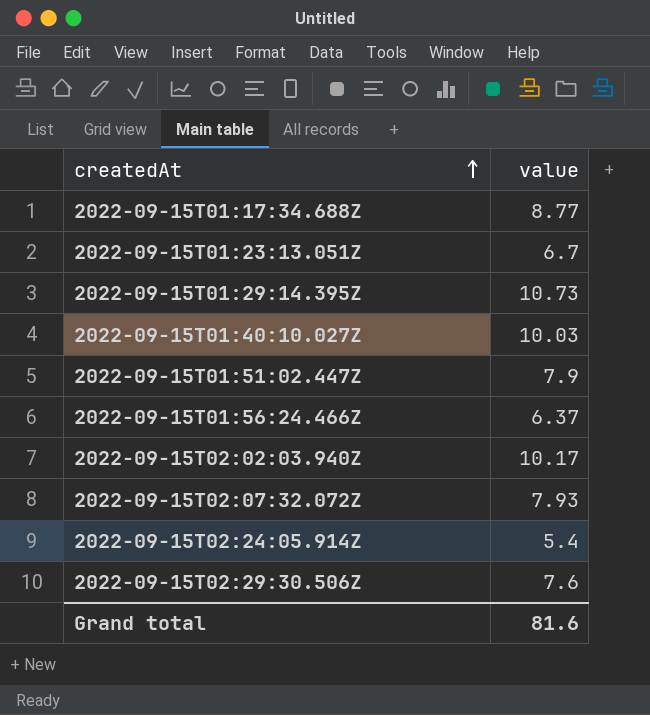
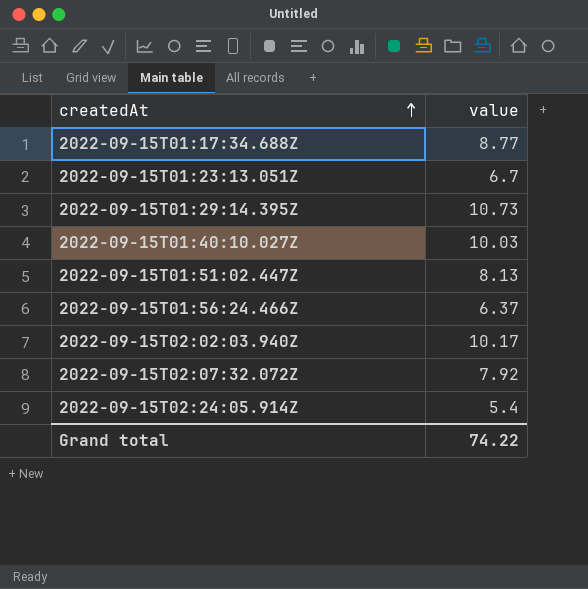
row 2022-09-15T02:29:30.506Z: 7.6 -> none
2022-09-15T01:51:02.447Z | value: 7.9 -> 8.13
2022-09-15T02:07:32.072Z | value: 7.93 -> 7.92
Grand total | value: 81.6 -> 74.22

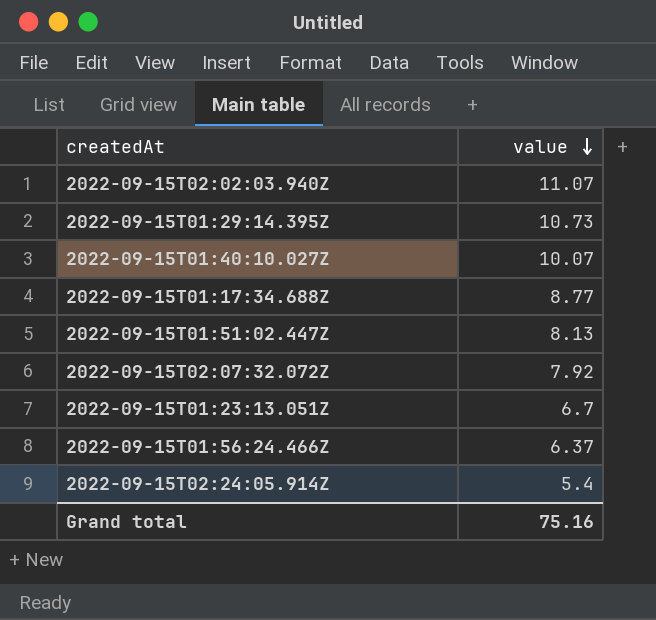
row order: createdAt ascending -> value descending
2022-09-15T02:02:03.940Z | value: 10.17 -> 11.07
2022-09-15T01:40:10.027Z | value: 10.03 -> 10.07
Grand total | value: 74.22 -> 75.16

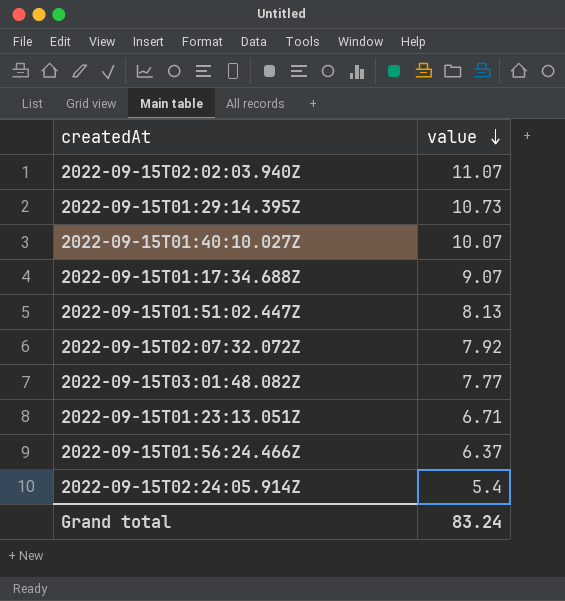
2022-09-15T01:17:34.688Z | value: 8.77 -> 9.07
row 2022-09-15T03:01:48.082Z: none -> 7.77
2022-09-15T01:23:13.051Z | value: 6.7 -> 6.71
Grand total | value: 75.16 -> 83.24

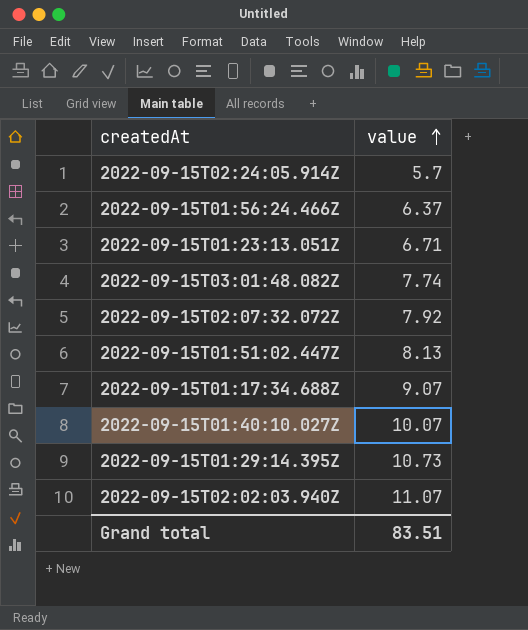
row order: value descending -> value ascending
2022-09-15T02:24:05.914Z | value: 5.4 -> 5.7
2022-09-15T03:01:48.082Z | value: 7.77 -> 7.74
Grand total | value: 83.24 -> 83.51

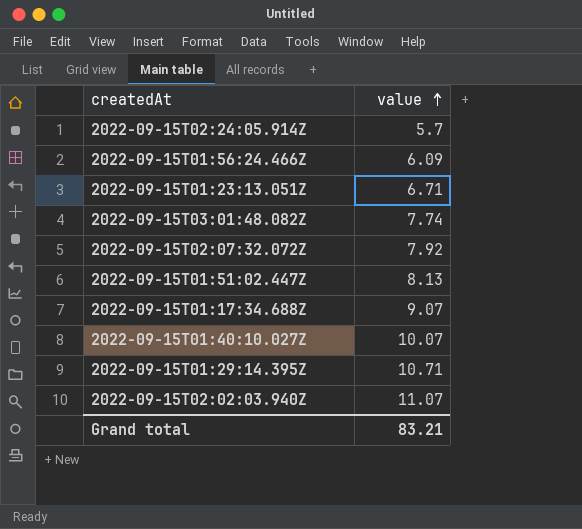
2022-09-15T01:56:24.466Z | value: 6.37 -> 6.09
2022-09-15T01:29:14.395Z | value: 10.73 -> 10.71
Grand total | value: 83.51 -> 83.21

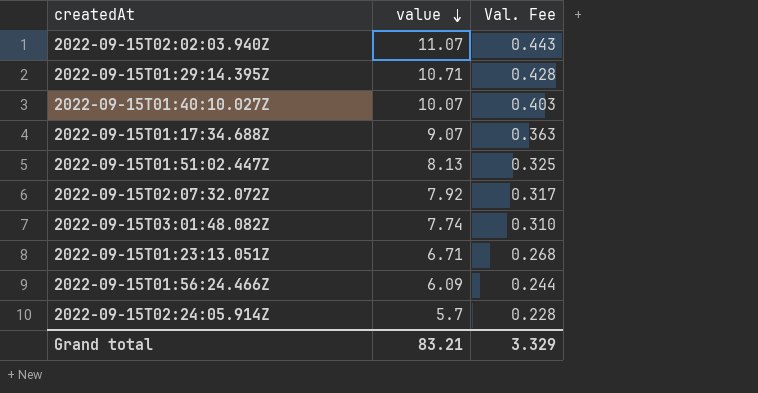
row order: value ascending -> value descending
column Val. Fee | formula: none -> [value] * 0.04

